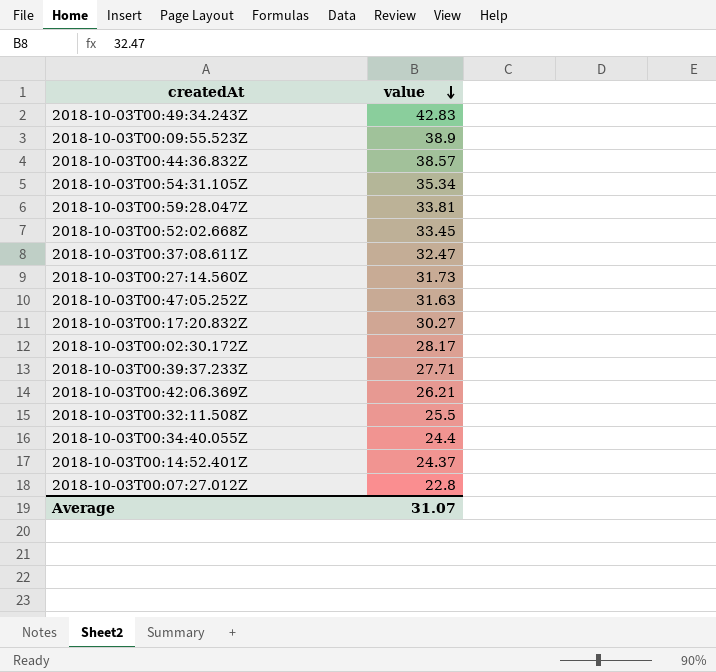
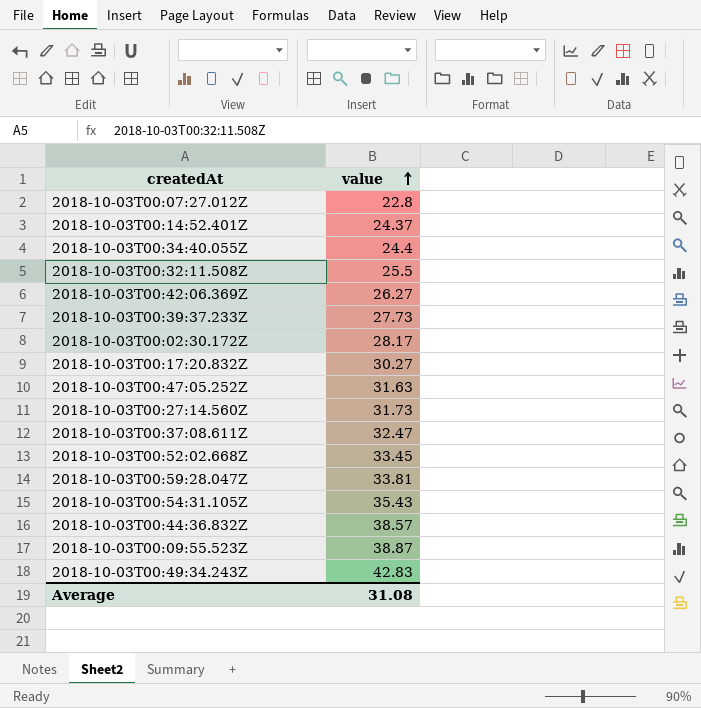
row order: value descending -> value ascending
2018-10-03T00:42:06.369Z | value: 26.21 -> 26.27
2018-10-03T00:39:37.233Z | value: 27.71 -> 27.73
2018-10-03T00:54:31.105Z | value: 35.34 -> 35.43
2018-10-03T00:09:55.523Z | value: 38.9 -> 38.87
Average | value: 31.07 -> 31.08

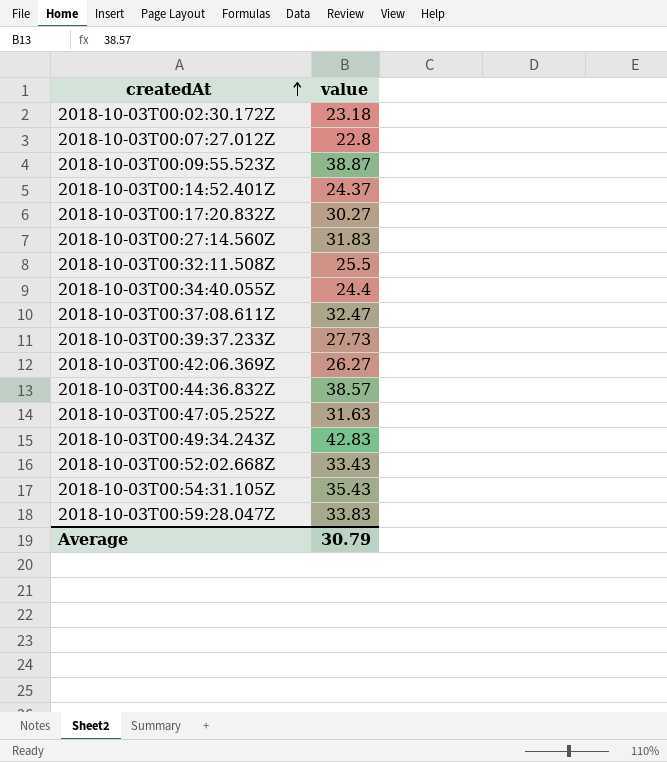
row order: value ascending -> createdAt ascending
2018-10-03T00:02:30.172Z | value: 28.17 -> 23.18
2018-10-03T00:27:14.560Z | value: 31.73 -> 31.83
2018-10-03T00:52:02.668Z | value: 33.45 -> 33.43
2018-10-03T00:59:28.047Z | value: 33.81 -> 33.83
Average | value: 31.08 -> 30.79

